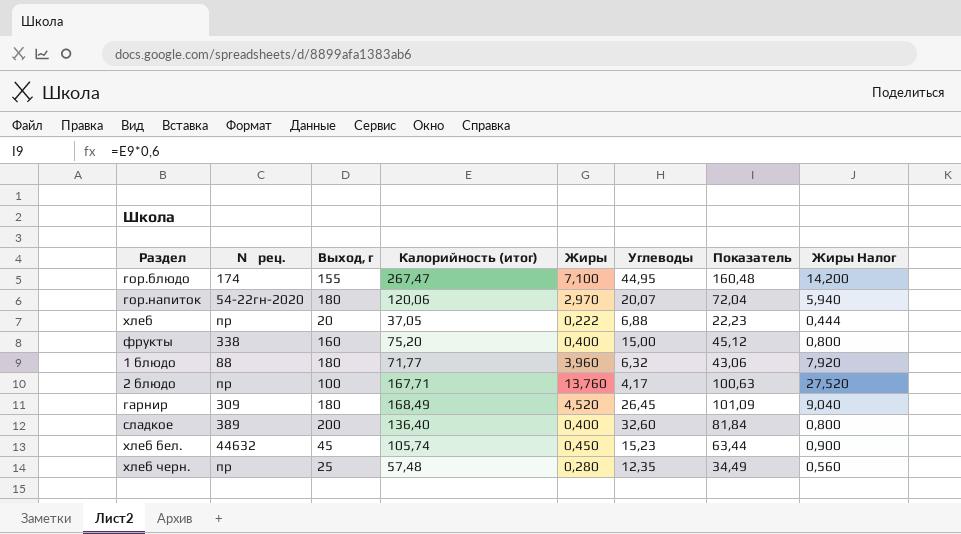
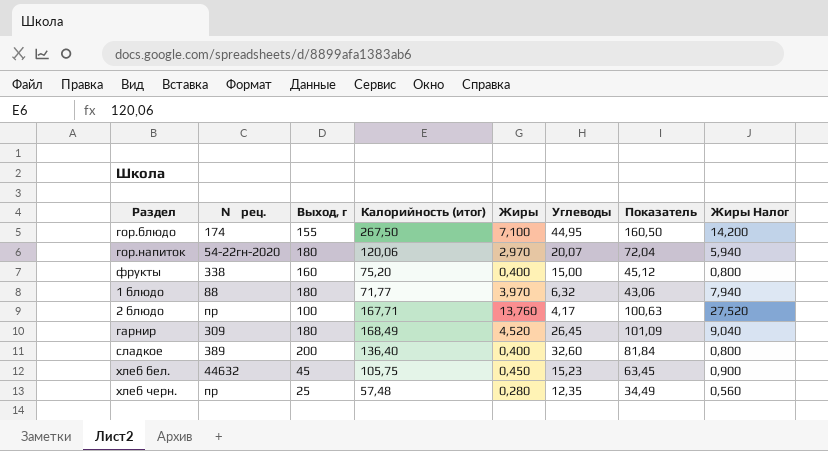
row хлеб: пр | 20 | 37,05 | 0,222 | 6,88 | 22,23 | 0,444 -> none
гор.блюдо | Калорийность (итог): 267,47 -> 267,50
гор.блюдо | Показатель: 160,48 -> 160,50
1 блюдо | Жиры: 3,960 -> 3,970
1 блюдо | Жиры Налог: 7,920 -> 7,940
хлеб бел. | Калорийность (итог): 105,74 -> 105,75
хлеб бел. | Показатель: 63,44 -> 63,45

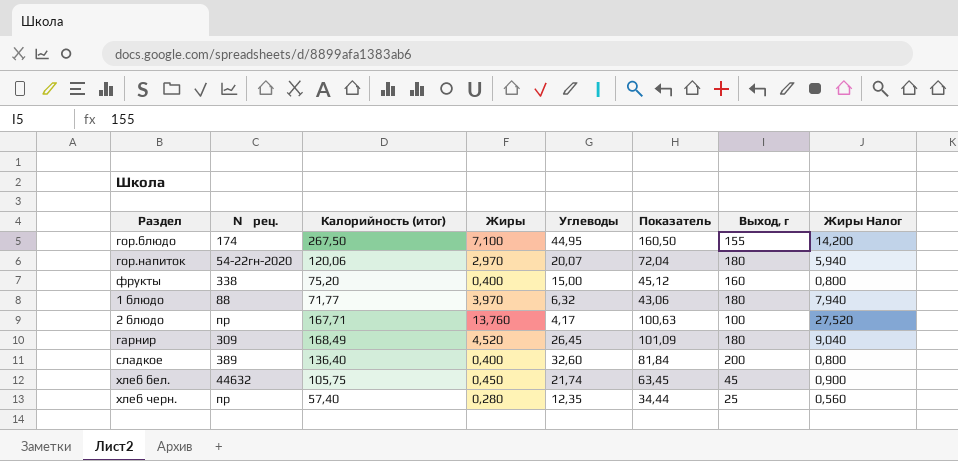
column Выход, г | position: 3 -> 7
хлеб бел. | Углеводы: 15,23 -> 21,74
хлеб черн. | Калорийность (итог): 57,48 -> 57,40
хлеб черн. | Показатель: 34,49 -> 34,44

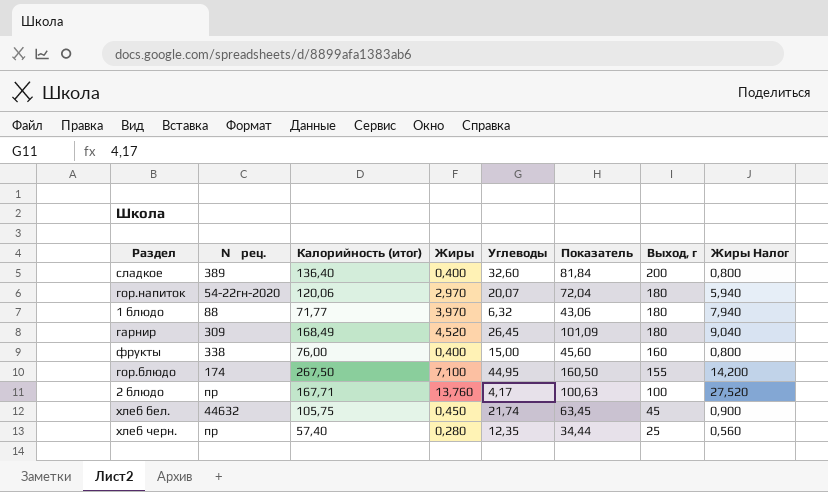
row order: none -> Выход, г descending
фрукты | Калорийность (итог): 75,20 -> 76,00
фрукты | Показатель: 45,12 -> 45,60

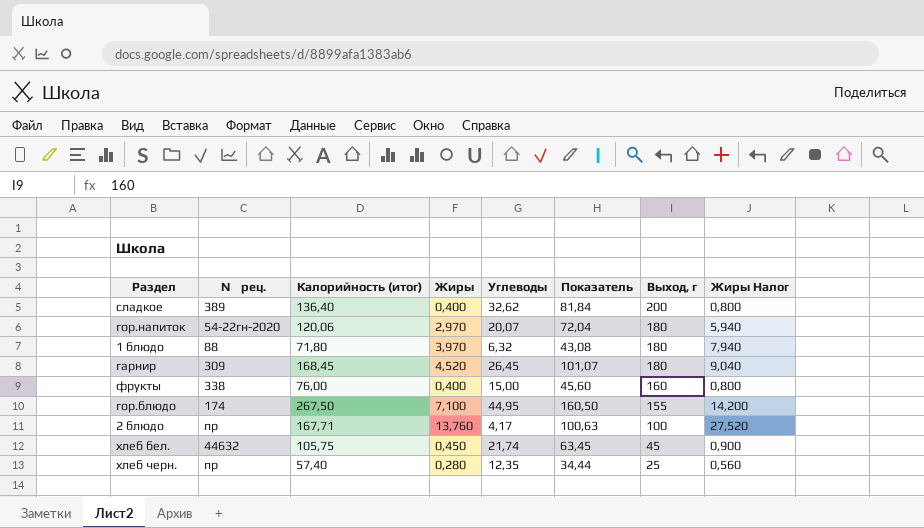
сладкое | Углеводы: 32,60 -> 32,62
1 блюдо | Калорийность (итог): 71,77 -> 71,80
1 блюдо | Показатель: 43,06 -> 43,08
гарнир | Калорийность (итог): 168,49 -> 168,45
гарнир | Показатель: 101,09 -> 101,07

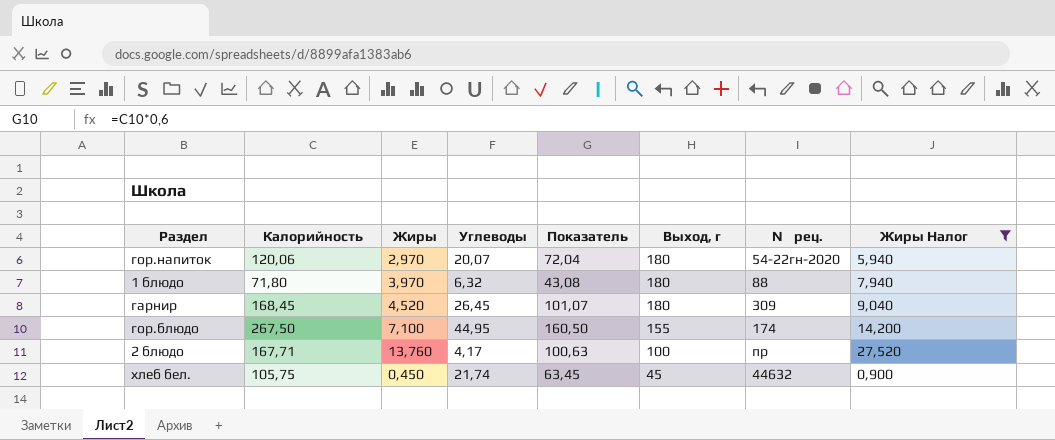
filter: none -> Жиры Налог >= 0,900
column name: Калорийность (итог) -> Калорийность
column № рец. | position: 2 -> 7

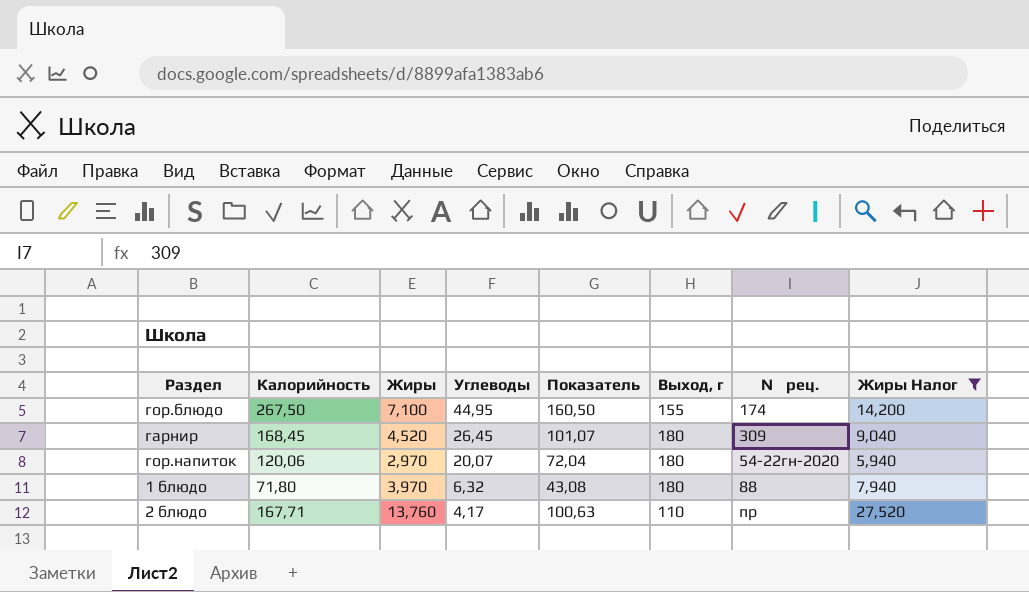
row order: Выход, г descending -> Углеводы descending
row хлеб бел.: 105,75 | 0,450 | 21,74 | 63,45 | 45 | 44632 | 0,900 -> none
2 блюдо | Выход, г: 100 -> 110

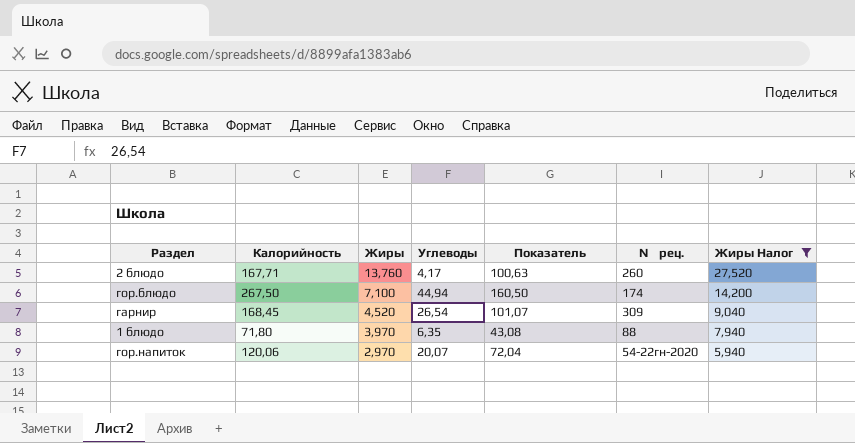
row order: Углеводы descending -> Жиры descending
column Выход, г | position: 6 -> none
2 блюдо | № рец.: пр -> 260
гор.блюдо | Углеводы: 44,95 -> 44,94
гарнир | Углеводы: 26,45 -> 26,54
1 блюдо | Углеводы: 6,32 -> 6,35

